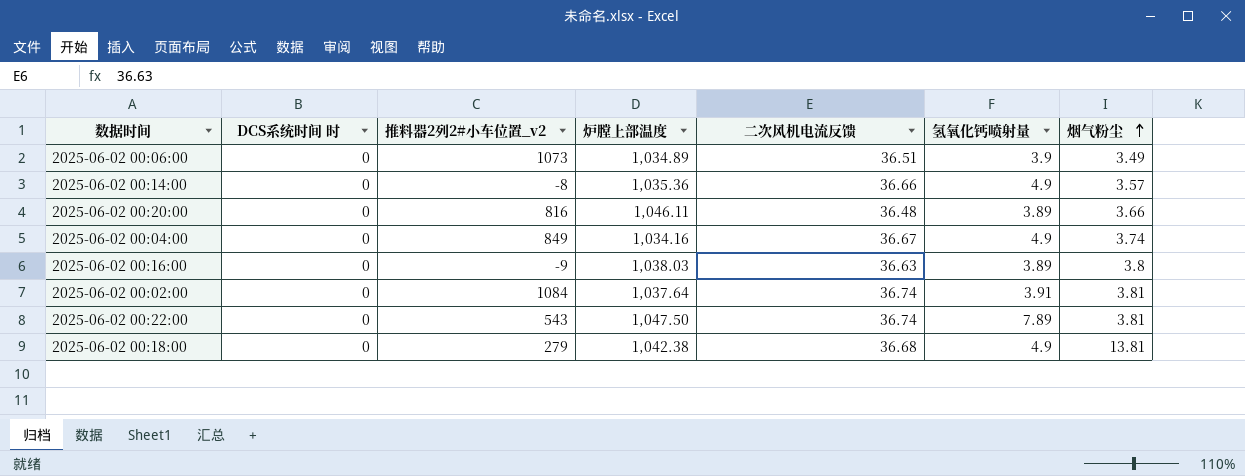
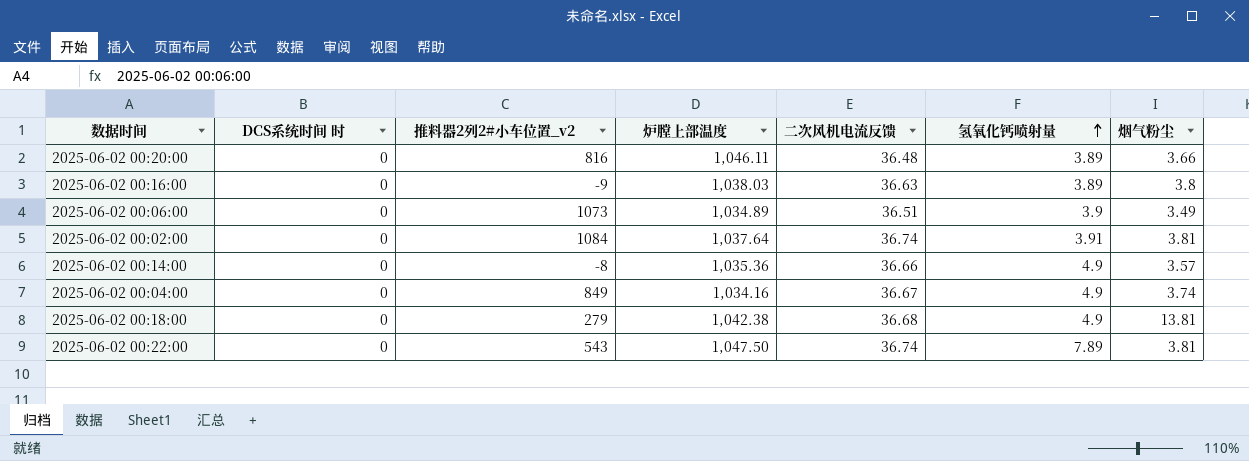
row order: 烟气粉尘 ascending -> 氢氧化钙喷射量 ascending

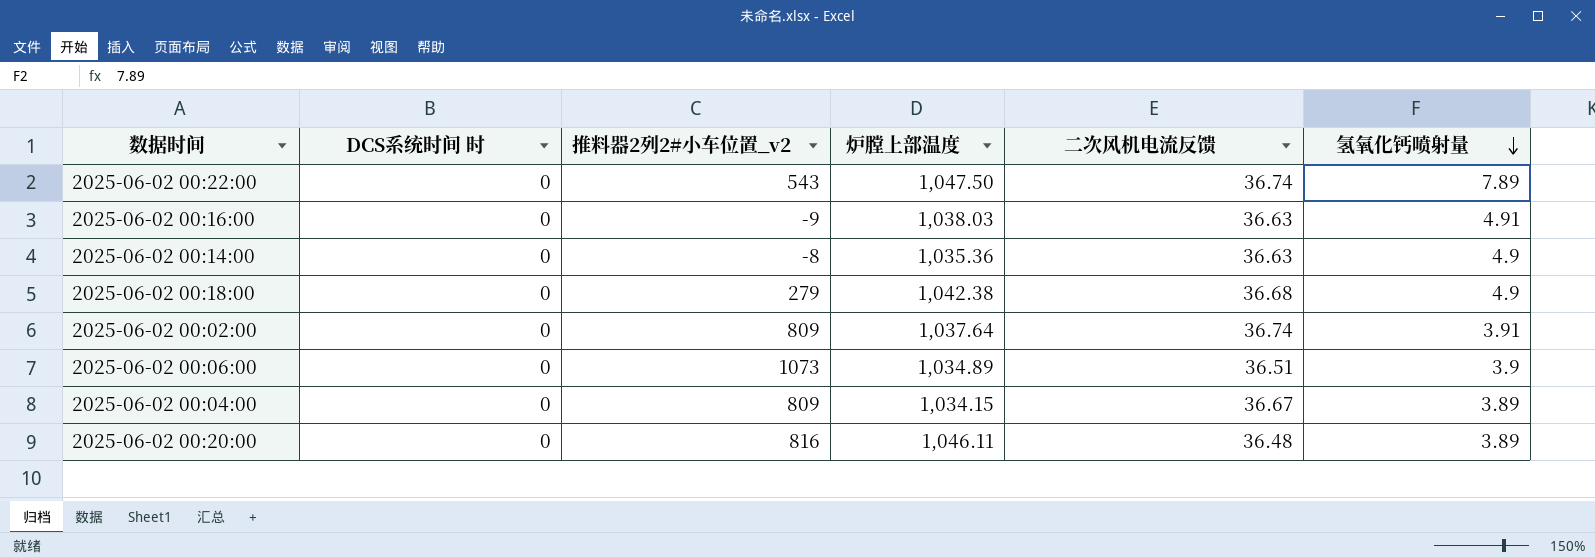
row order: 氢氧化钙喷射量 ascending -> 氢氧化钙喷射量 descending
column 烟气粉尘 | position: 7 -> none
2025-06-02 00:16:00 | 氢氧化钙喷射量: 3.89 -> 4.91
2025-06-02 00:14:00 | 二次风机电流反馈: 36.66 -> 36.63
2025-06-02 00:02:00 | 推料器2列2#小车位置_v2: 1084 -> 809
2025-06-02 00:04:00 | 推料器2列2#小车位置_v2: 849 -> 809
2025-06-02 00:04:00 | 炉膛上部温度: 1,034.16 -> 1,034.15
2025-06-02 00:04:00 | 氢氧化钙喷射量: 4.9 -> 3.89

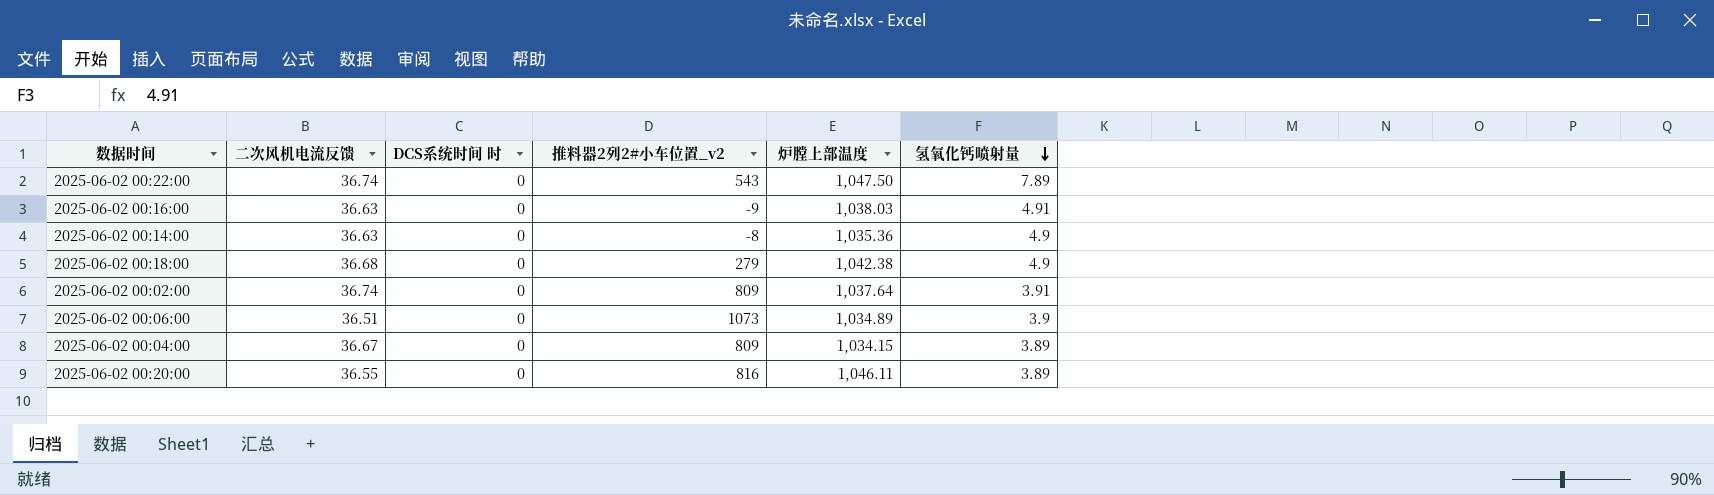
column 二次风机电流反馈 | position: 5 -> 2
2025-06-02 00:20:00 | 二次风机电流反馈: 36.48 -> 36.55

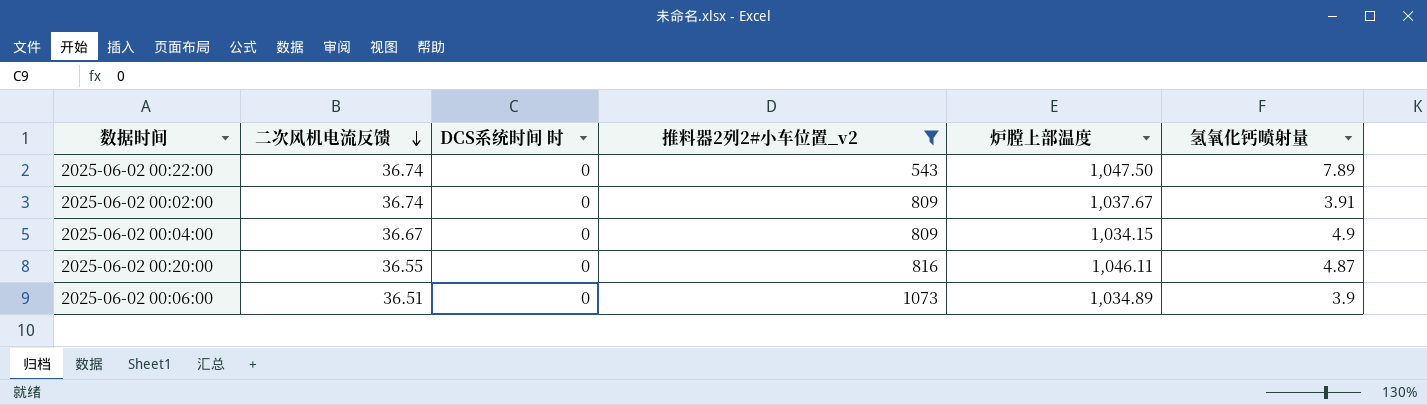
filter: none -> 推料器2列2#小车位置_v2 >= 543
row order: 氢氧化钙喷射量 descending -> 二次风机电流反馈 descending
2025-06-02 00:02:00 | 炉膛上部温度: 1,037.64 -> 1,037.67
2025-06-02 00:04:00 | 氢氧化钙喷射量: 3.89 -> 4.9
2025-06-02 00:20:00 | 氢氧化钙喷射量: 3.89 -> 4.87

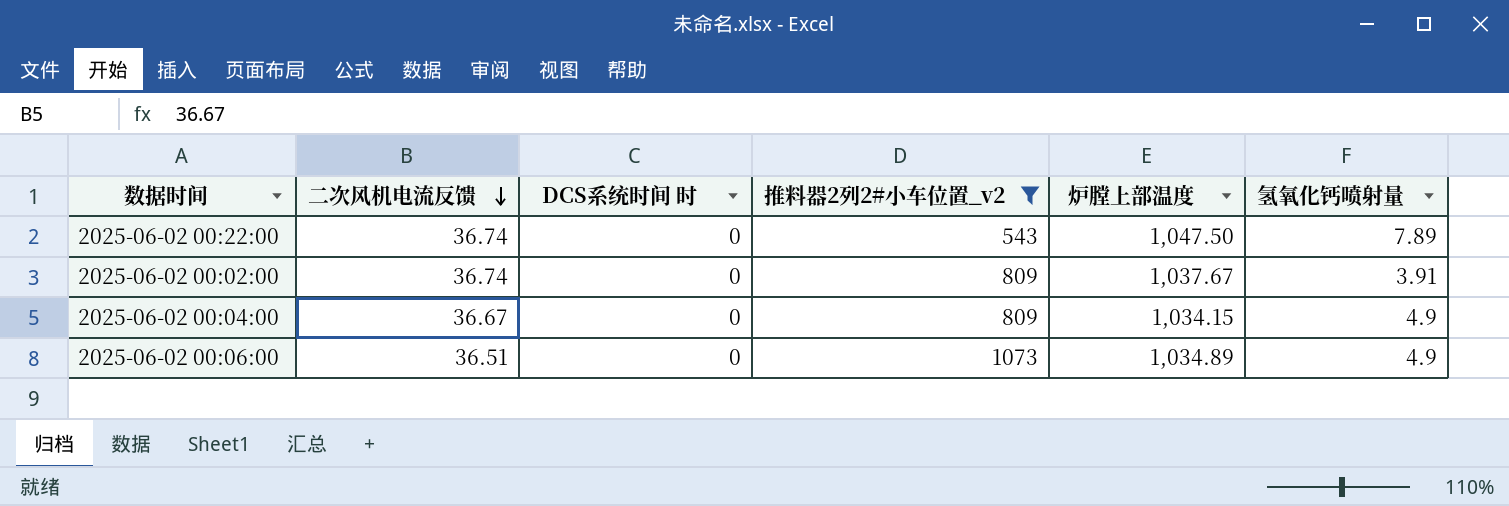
row 2025-06-02 00:20:00: 36.55 | 0 | 816 | 1,046.11 | 4.87 -> none
2025-06-02 00:06:00 | 氢氧化钙喷射量: 3.9 -> 4.9

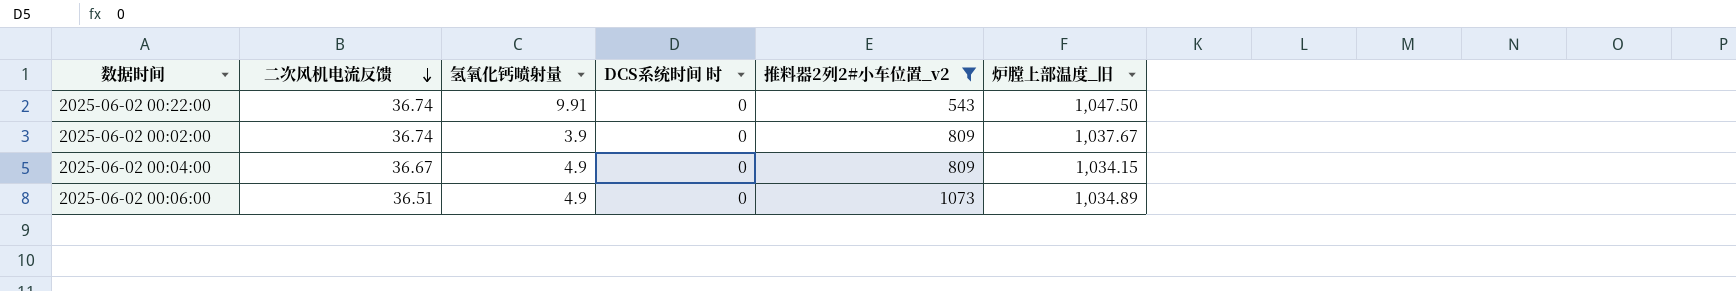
column 氢氧化钙喷射量 | position: 6 -> 3
column name: 炉膛上部温度 -> 炉膛上部温度_旧
2025-06-02 00:22:00 | 氢氧化钙喷射量: 7.89 -> 9.91
2025-06-02 00:02:00 | 氢氧化钙喷射量: 3.91 -> 3.9

